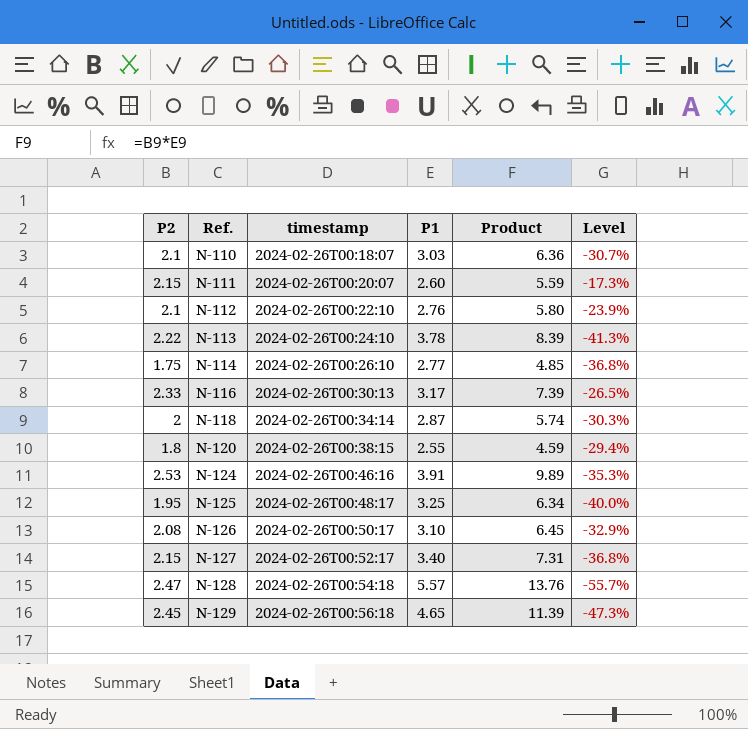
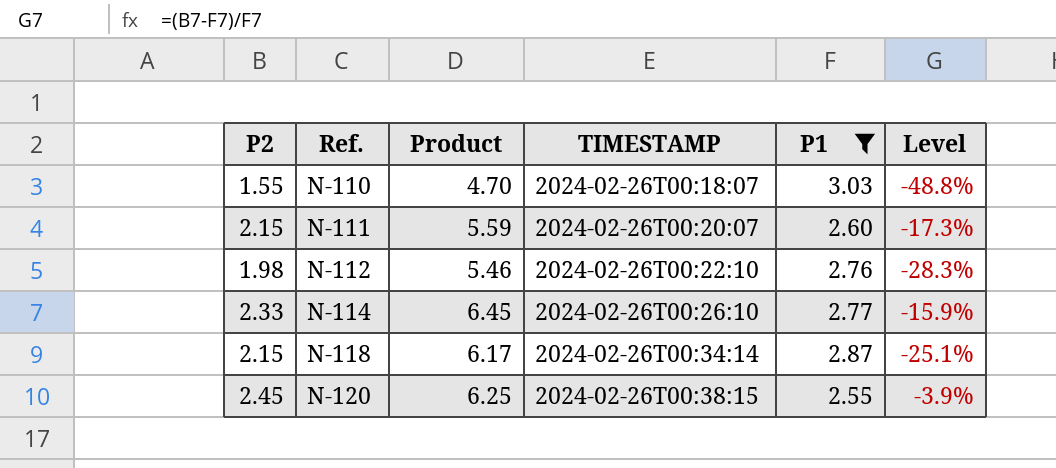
filter: none -> P1 <= 3.03
column Product | position: 5 -> 3
column name: timestamp -> TIMESTAMP
N-110 | P2: 2.1 -> 1.55
N-110 | Product: 6.36 -> 4.70
N-110 | Level: -30.7% -> -48.8%
N-112 | P2: 2.1 -> 1.98
N-112 | Product: 5.80 -> 5.46
N-112 | Level: -23.9% -> -28.3%
N-114 | P2: 1.75 -> 2.33
N-114 | Product: 4.85 -> 6.45
N-114 | Level: -36.8% -> -15.9%
N-118 | P2: 2 -> 2.15
N-118 | Product: 5.74 -> 6.17
N-118 | Level: -30.3% -> -25.1%
N-120 | P2: 1.8 -> 2.45
N-120 | Product: 4.59 -> 6.25
N-120 | Level: -29.4% -> -3.9%

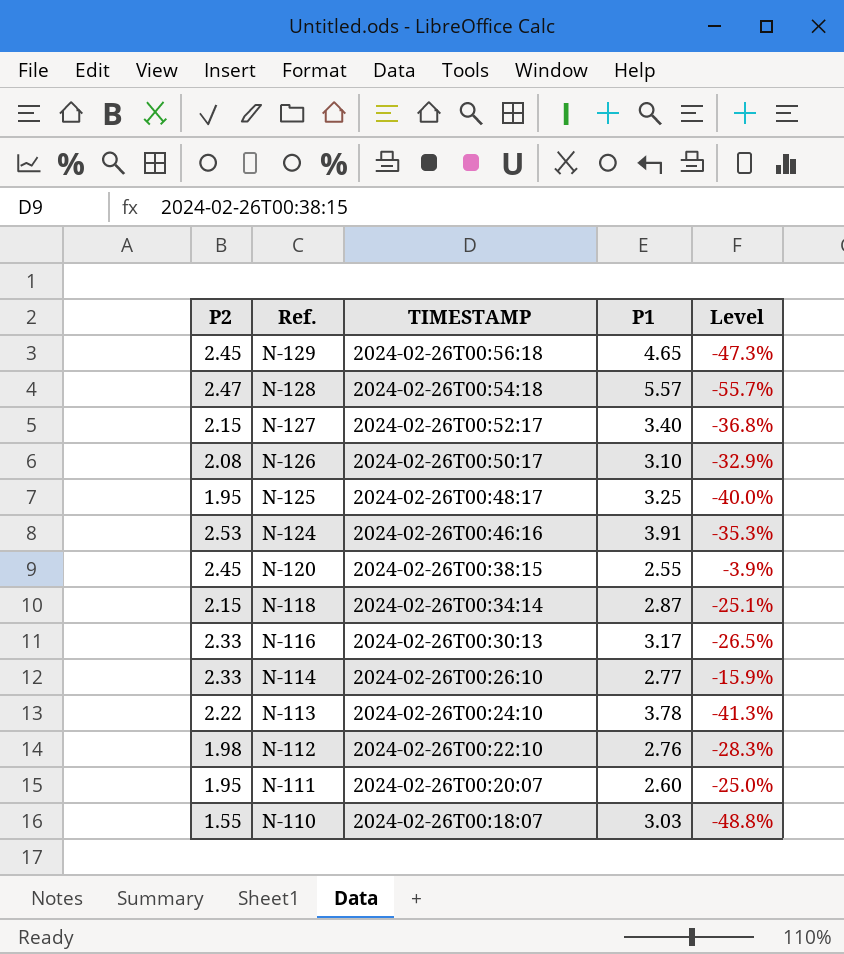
filter: P1 <= 3.03 -> none
row order: Ref. ascending -> Ref. descending
column Product | formula: [P2] * [P1] -> none
N-111 | P2: 2.15 -> 1.95
N-111 | Level: -17.3% -> -25.0%

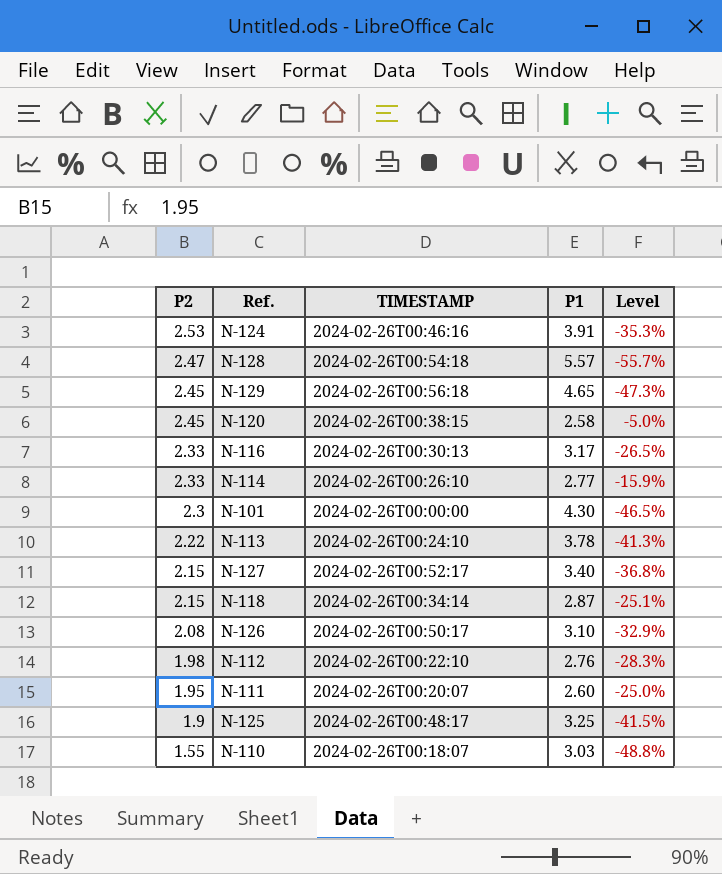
row order: Ref. descending -> P2 descending
N-120 | P1: 2.55 -> 2.58
N-120 | Level: -3.9% -> -5.0%
row N-101: none -> 2.3 | 2024-02-26T00:00:00 | 4.30 | -46.5%
N-125 | P2: 1.95 -> 1.9
N-125 | Level: -40.0% -> -41.5%

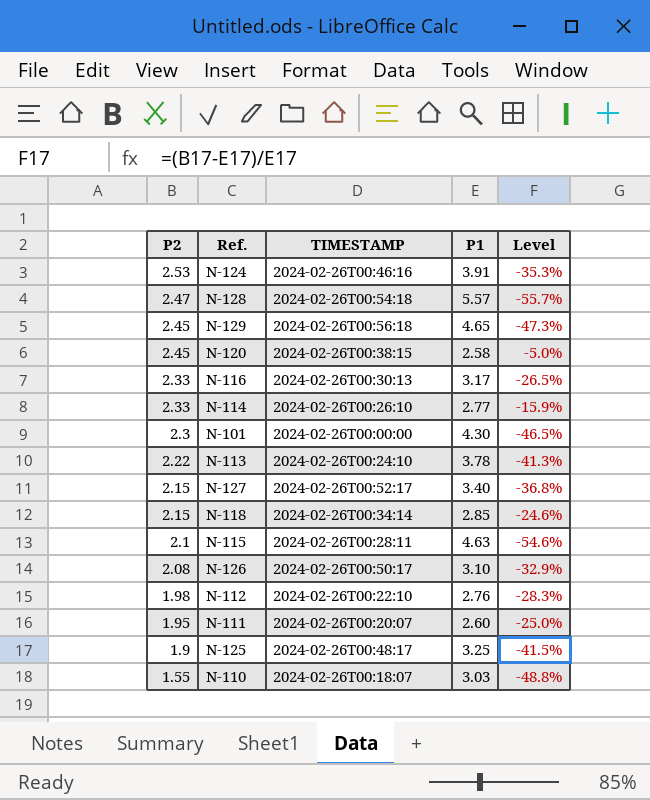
N-118 | P1: 2.87 -> 2.85
N-118 | Level: -25.1% -> -24.6%
row N-115: none -> 2.1 | 2024-02-26T00:28:11 | 4.63 | -54.6%

